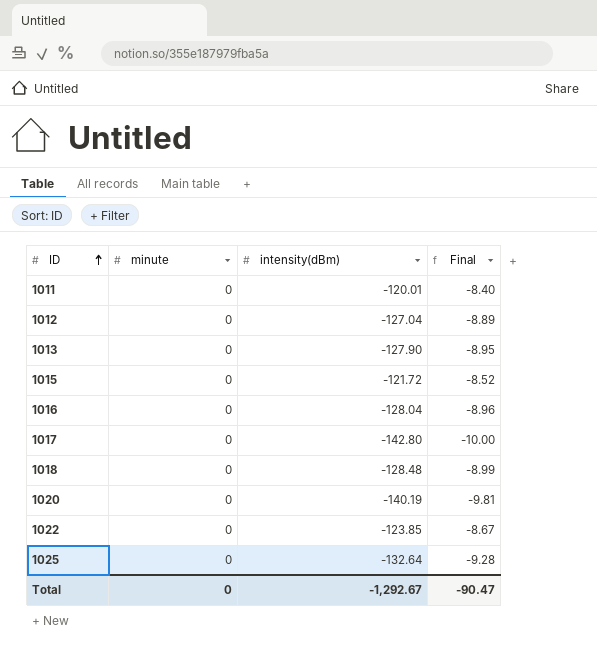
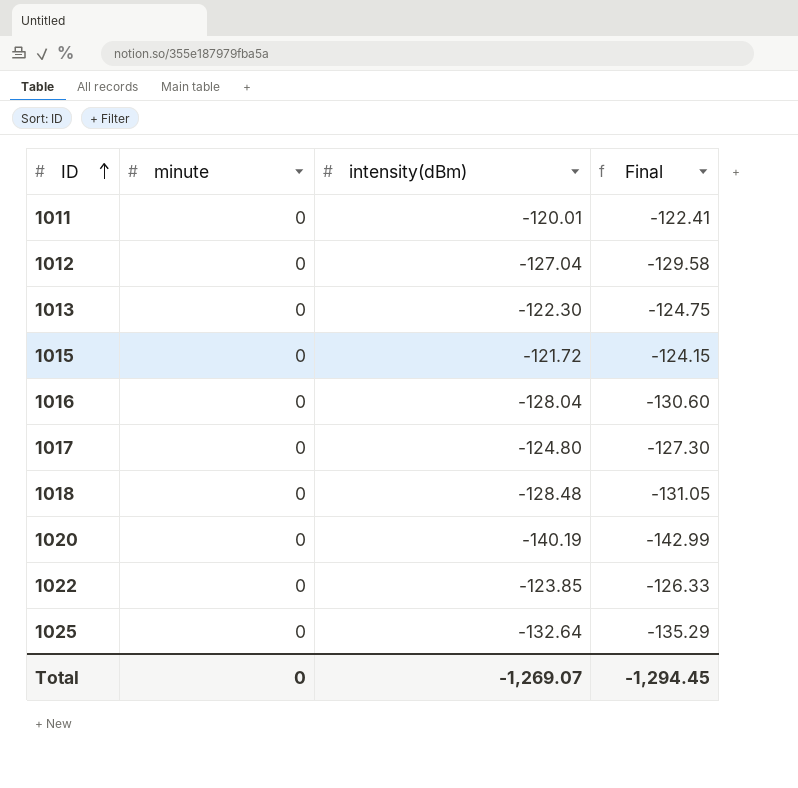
column Final | formula: [intensity(dBm)] * 0.07 -> [intensity(dBm)] * 1.02
1013 | intensity(dBm): -127.90 -> -122.30
1017 | intensity(dBm): -142.80 -> -124.80
Total | intensity(dBm): -1,292.67 -> -1,269.07
Total | Final: -90.47 -> -1,294.45

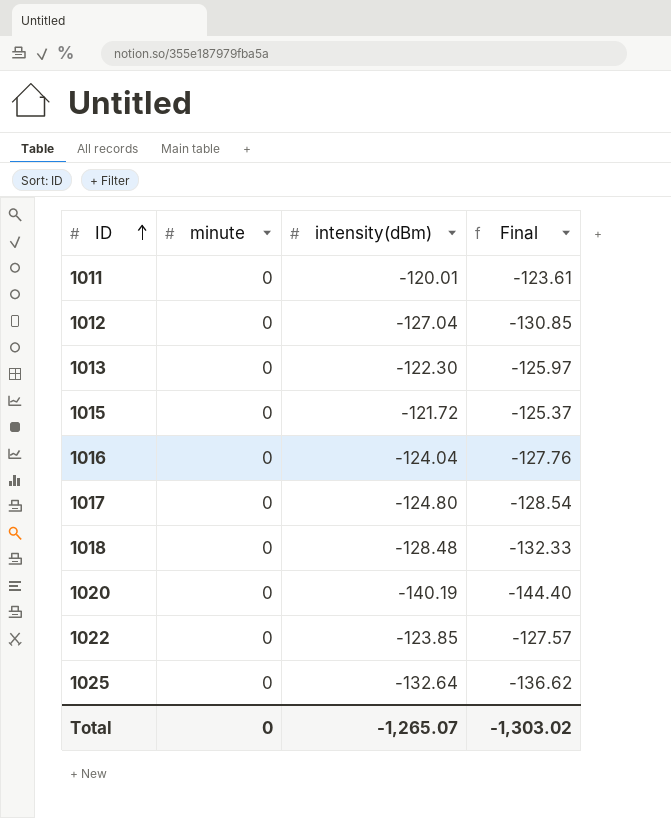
column Final | formula: [intensity(dBm)] * 1.02 -> [intensity(dBm)] * 1.03
1016 | intensity(dBm): -128.04 -> -124.04
Total | intensity(dBm): -1,269.07 -> -1,265.07
Total | Final: -1,294.45 -> -1,303.02

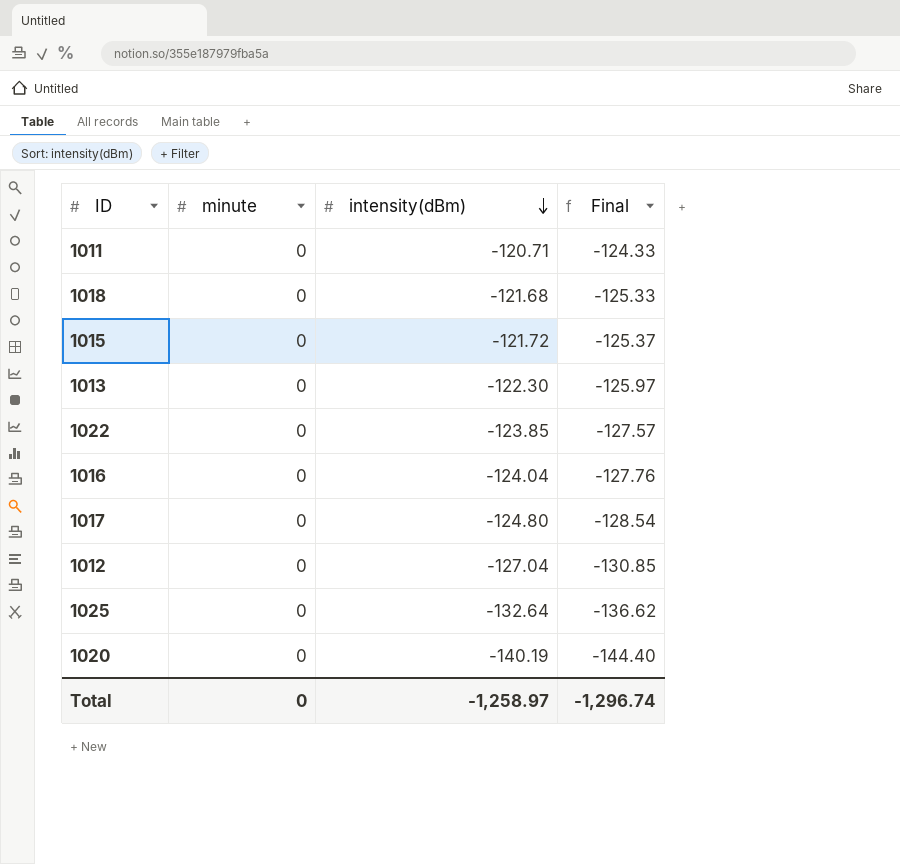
row order: ID ascending -> intensity(dBm) descending
1011 | intensity(dBm): -120.01 -> -120.71
1011 | Final: -123.61 -> -124.33
1018 | intensity(dBm): -128.48 -> -121.68
1018 | Final: -132.33 -> -125.33
Total | intensity(dBm): -1,265.07 -> -1,258.97
Total | Final: -1,303.02 -> -1,296.74

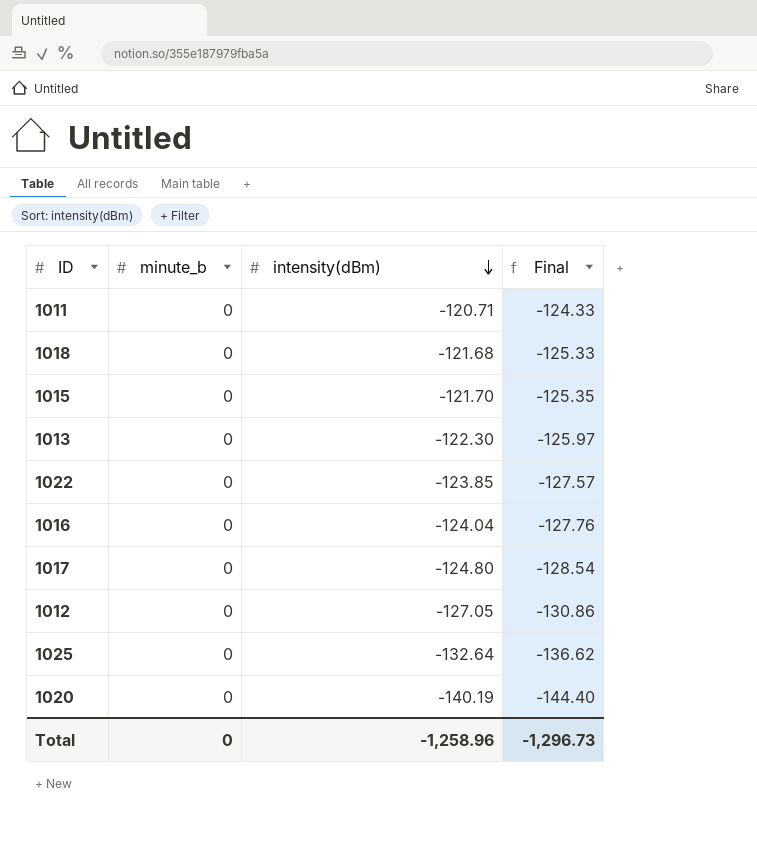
column name: minute -> minute_b
1015 | intensity(dBm): -121.72 -> -121.70
1015 | Final: -125.37 -> -125.35
1012 | intensity(dBm): -127.04 -> -127.05
1012 | Final: -130.85 -> -130.86
Total | intensity(dBm): -1,258.97 -> -1,258.96
Total | Final: -1,296.74 -> -1,296.73

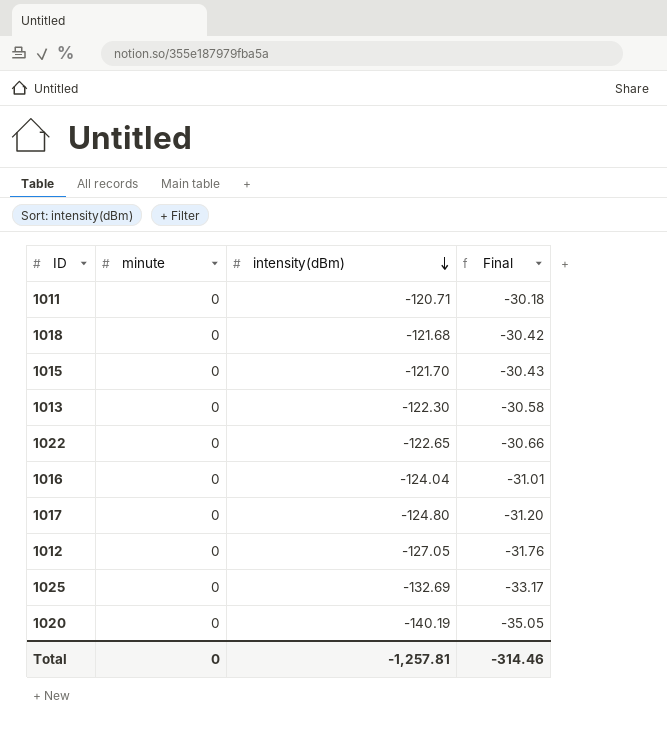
column name: minute_b -> minute
column Final | formula: [intensity(dBm)] * 1.03 -> [intensity(dBm)] * 0.25
1022 | intensity(dBm): -123.85 -> -122.65
1025 | intensity(dBm): -132.64 -> -132.69
Total | intensity(dBm): -1,258.96 -> -1,257.81
Total | Final: -1,296.73 -> -314.46

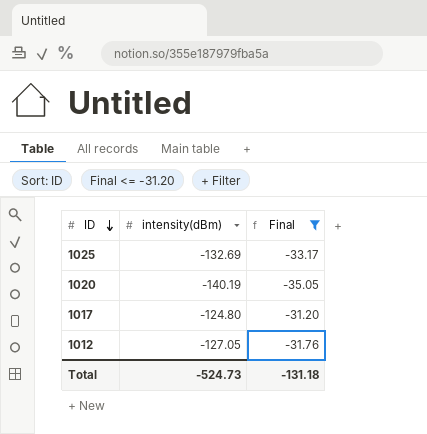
filter: none -> Final <= -31.20
row order: intensity(dBm) descending -> ID descending
column minute | position: 2 -> none
Total | intensity(dBm): -1,257.81 -> -524.73
Total | Final: -314.46 -> -131.18

